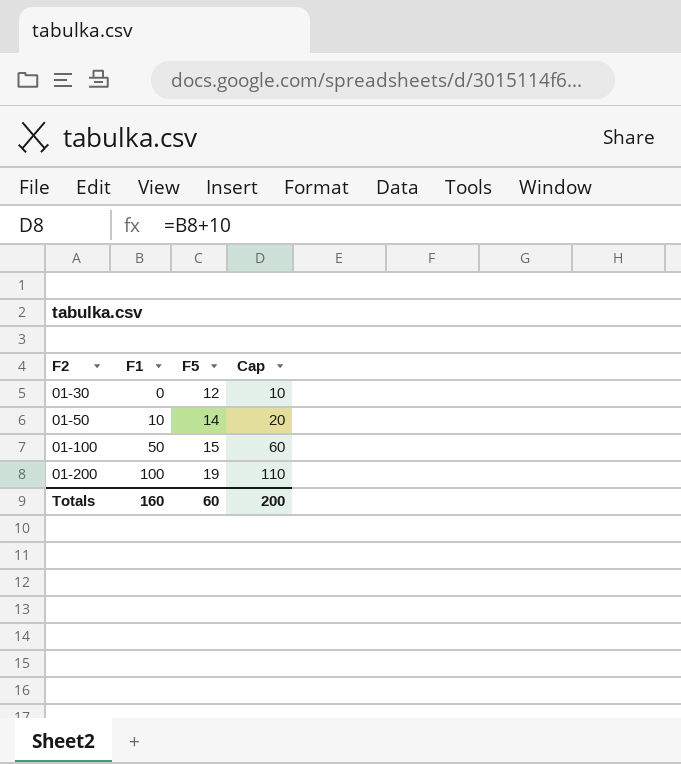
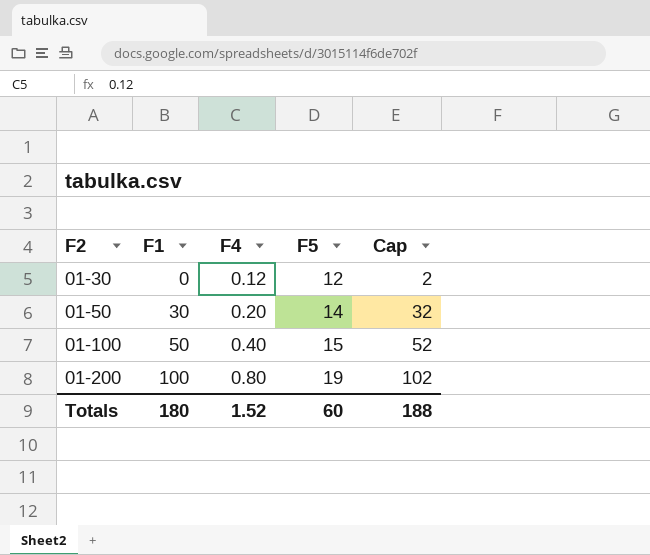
column F4 | position: none -> 3
column Cap | formula: [F1] + 10 -> [F1] + 2
01-50 | F1: 10 -> 30
Totals | F1: 160 -> 180
Totals | Cap: 200 -> 188

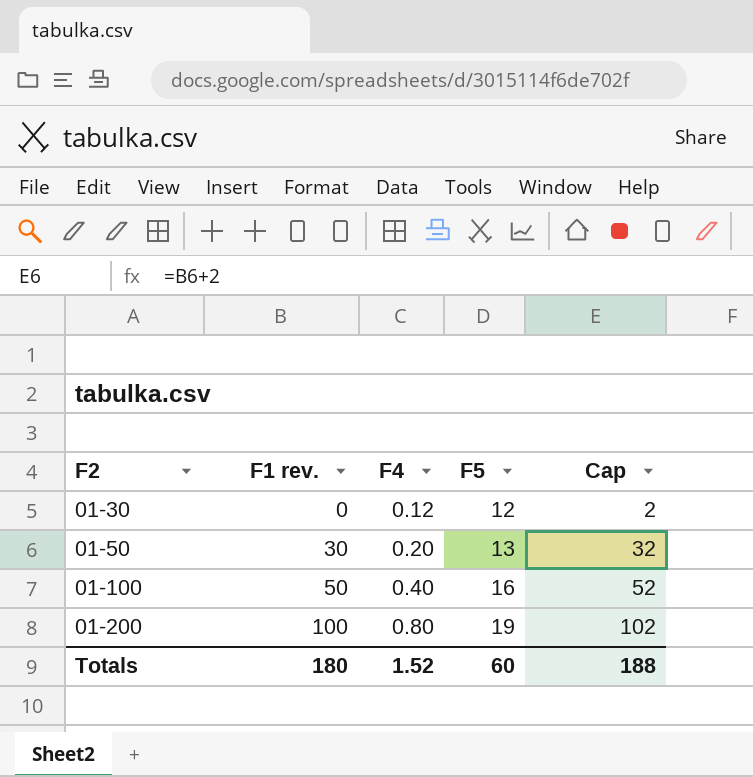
column name: F1 -> F1 rev.
01-50 | F5: 14 -> 13
01-100 | F5: 15 -> 16

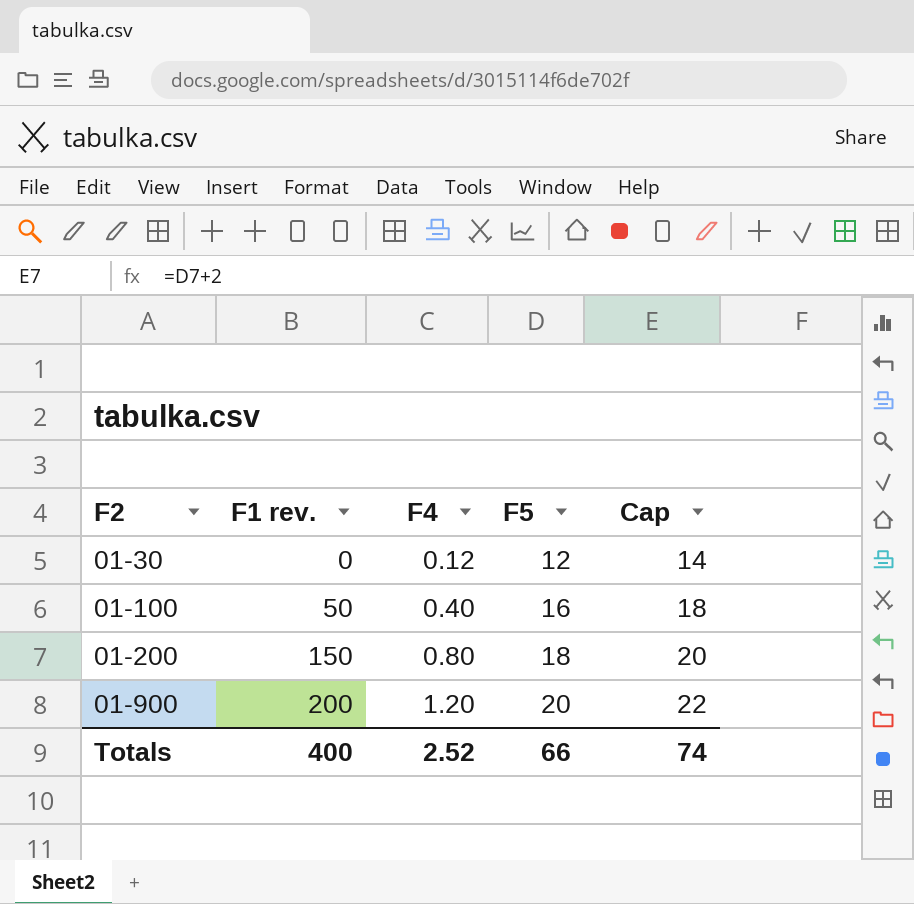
column Cap | formula: [F1 rev.] + 2 -> [F5] + 2
row 01-50: 30 | 0.20 | 13 | 32 -> none
01-200 | F1 rev.: 100 -> 150
01-200 | F5: 19 -> 18
row 01-900: none -> 200 | 1.20 | 20 | 22
Totals | F1 rev.: 180 -> 400
Totals | F4: 1.52 -> 2.52
Totals | F5: 60 -> 66
Totals | Cap: 188 -> 74

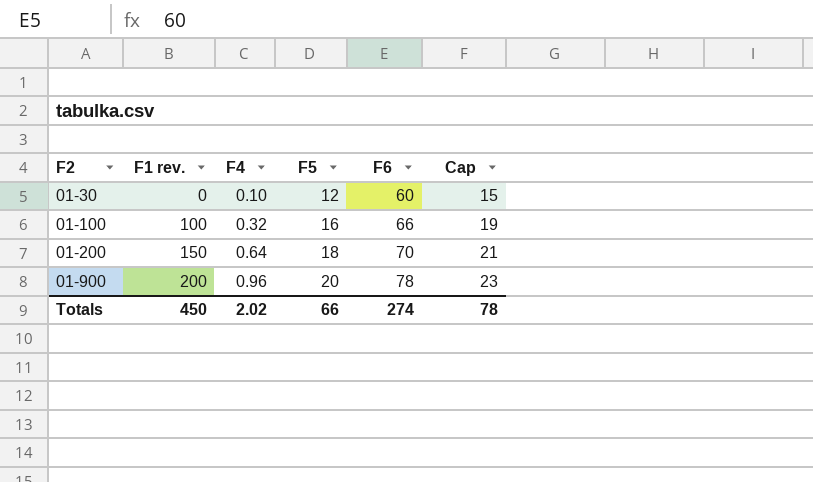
column F6 | position: none -> 5
column Cap | formula: [F5] + 2 -> [F5] + 3
01-30 | F4: 0.12 -> 0.10
01-100 | F1 rev.: 50 -> 100
01-100 | F4: 0.40 -> 0.32
01-200 | F4: 0.80 -> 0.64
01-900 | F4: 1.20 -> 0.96
Totals | F1 rev.: 400 -> 450
Totals | F4: 2.52 -> 2.02
Totals | Cap: 74 -> 78

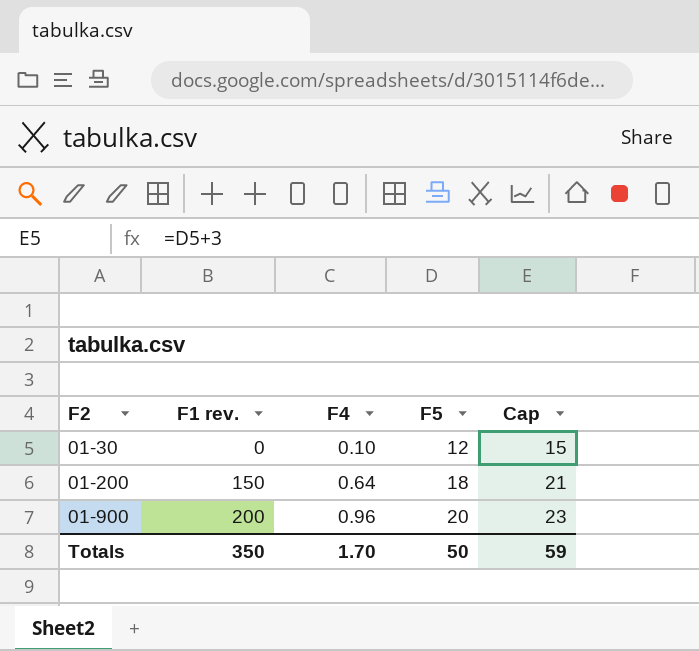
column F6 | position: 5 -> none
row 01-100: 100 | 0.32 | 16 | 66 | 19 -> none
Totals | F1 rev.: 450 -> 350
Totals | F4: 2.02 -> 1.70
Totals | F5: 66 -> 50
Totals | Cap: 78 -> 59

